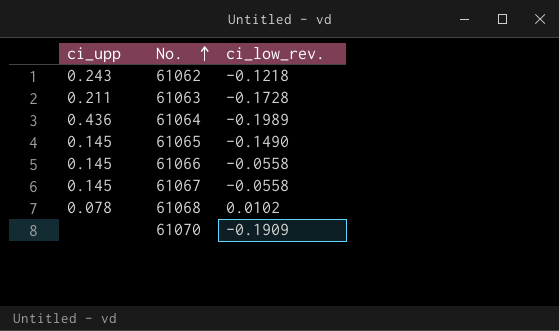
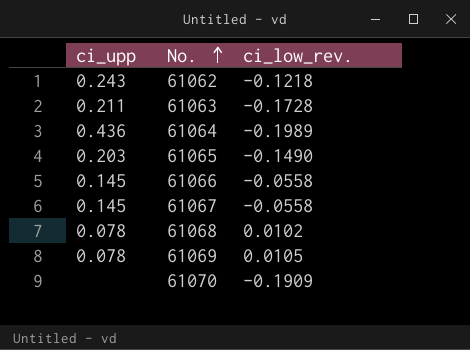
61065 | ci_upp: 0.145 -> 0.203
row 61069: none -> 0.078 | 0.0105

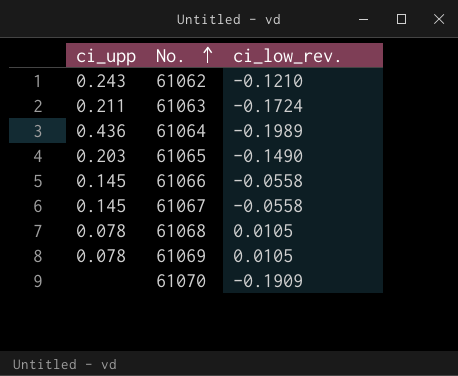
61062 | ci_low_rev.: -0.1218 -> -0.1210
61063 | ci_low_rev.: -0.1728 -> -0.1724
61068 | ci_low_rev.: 0.0102 -> 0.0105

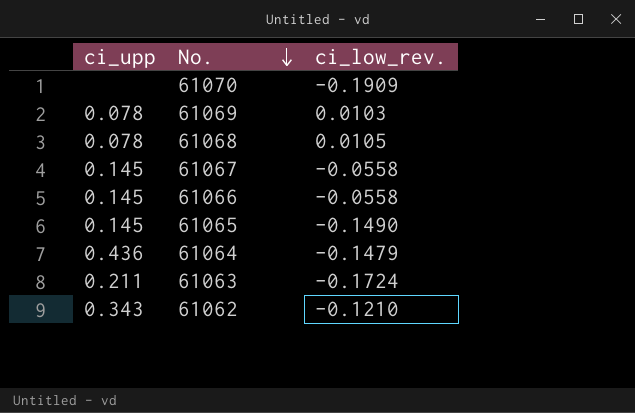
row order: No. ascending -> No. descending
61069 | ci_low_rev.: 0.0105 -> 0.0103
61065 | ci_upp: 0.203 -> 0.145
61064 | ci_low_rev.: -0.1989 -> -0.1479
61062 | ci_upp: 0.243 -> 0.343

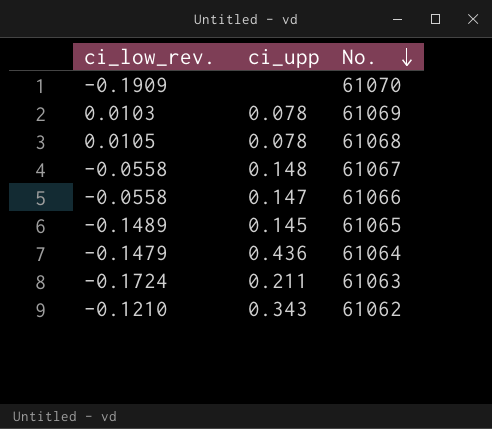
column ci_low_rev. | position: 3 -> 1
61067 | ci_upp: 0.145 -> 0.148
61066 | ci_upp: 0.145 -> 0.147
61065 | ci_low_rev.: -0.1490 -> -0.1489

